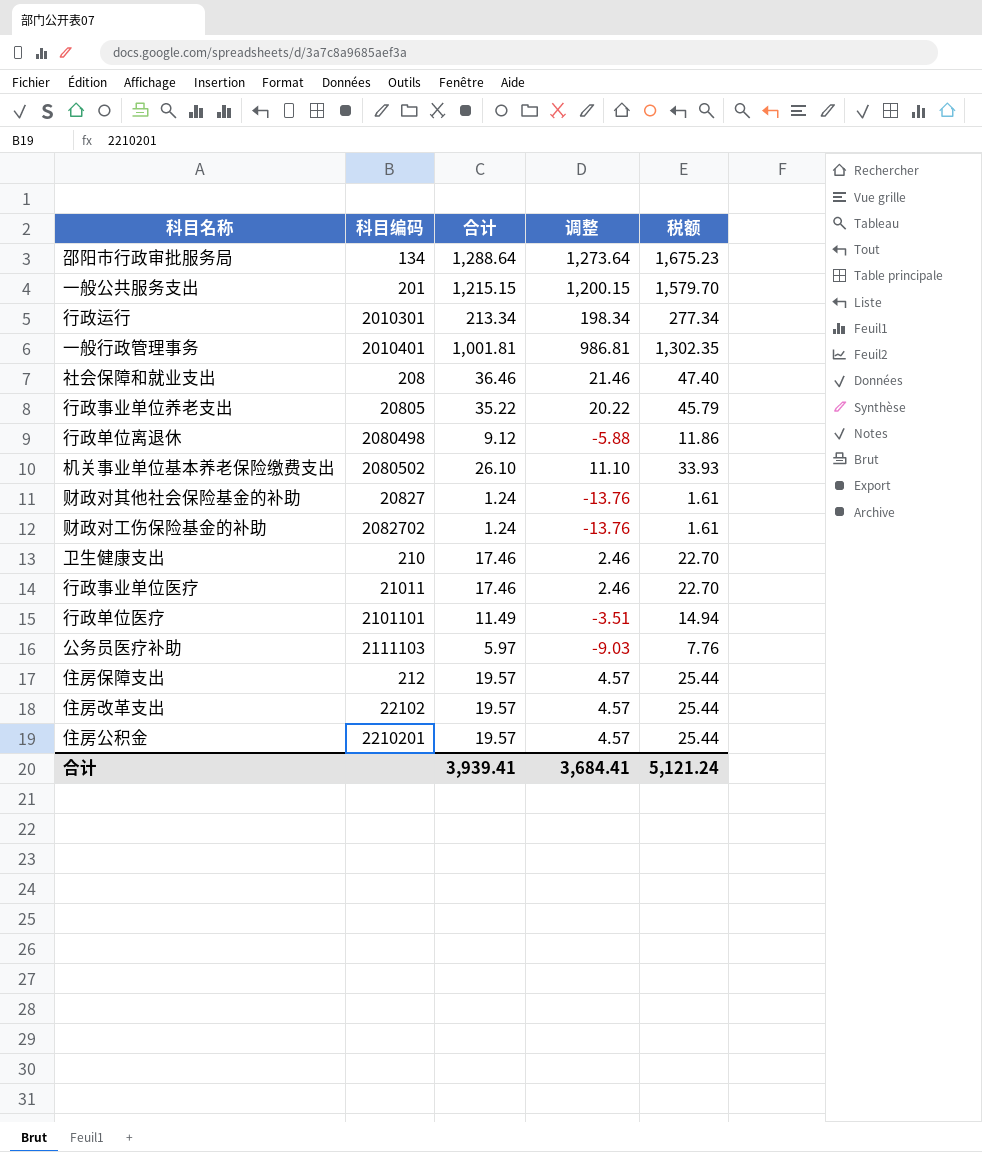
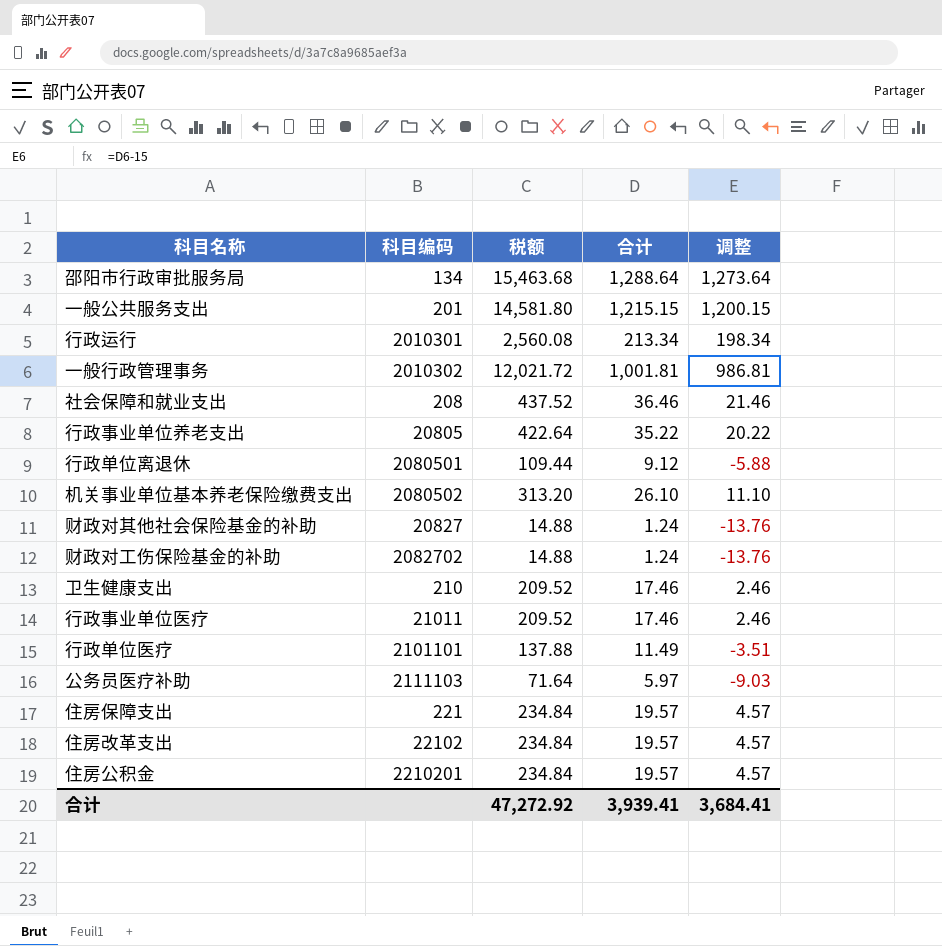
column 税额 | formula: [合计] * 1.3 -> [合计] * 12
column 税额 | position: 5 -> 3
一般行政管理事务 | 科目编码: 2010401 -> 2010302
行政单位离退休 | 科目编码: 2080498 -> 2080501
住房保障支出 | 科目编码: 212 -> 221
合计 | 税额: 5,121.24 -> 47,272.92

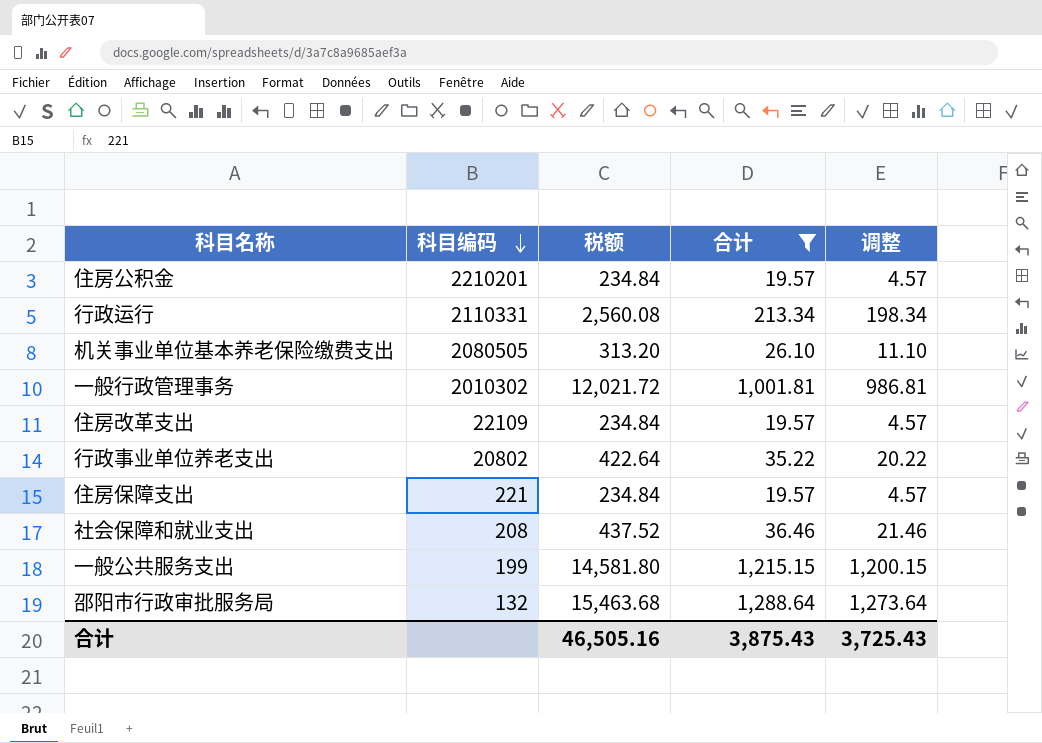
filter: none -> 合计 >= 19.57
row order: none -> 科目编码 descending
行政运行 | 科目编码: 2010301 -> 2110331
机关事业单位基本养老保险缴费支出 | 科目编码: 2080502 -> 2080505
住房改革支出 | 科目编码: 22102 -> 22109
行政事业单位养老支出 | 科目编码: 20805 -> 20802
一般公共服务支出 | 科目编码: 201 -> 199
邵阳市行政审批服务局 | 科目编码: 134 -> 132
合计 | 税额: 47,272.92 -> 46,505.16
合计 | 合计: 3,939.41 -> 3,875.43
合计 | 调整: 3,684.41 -> 3,725.43

